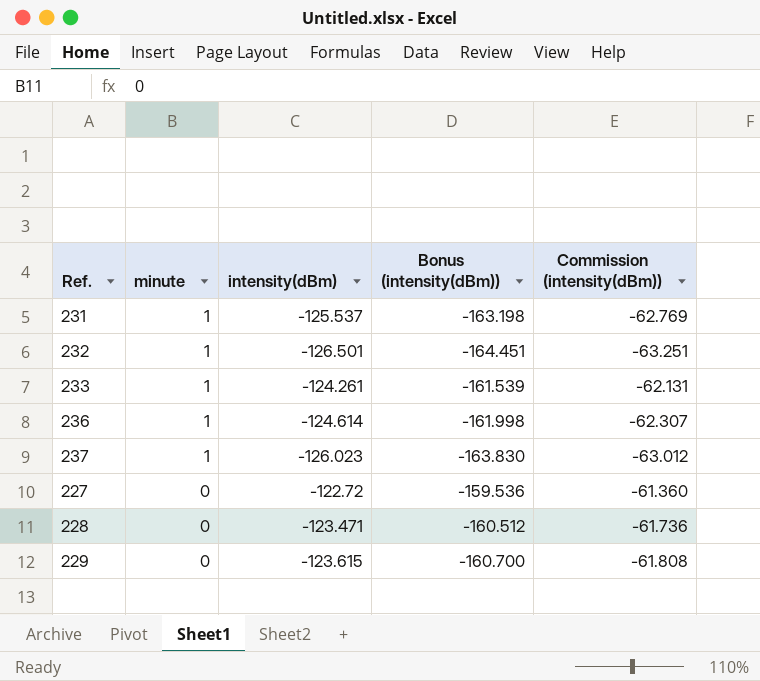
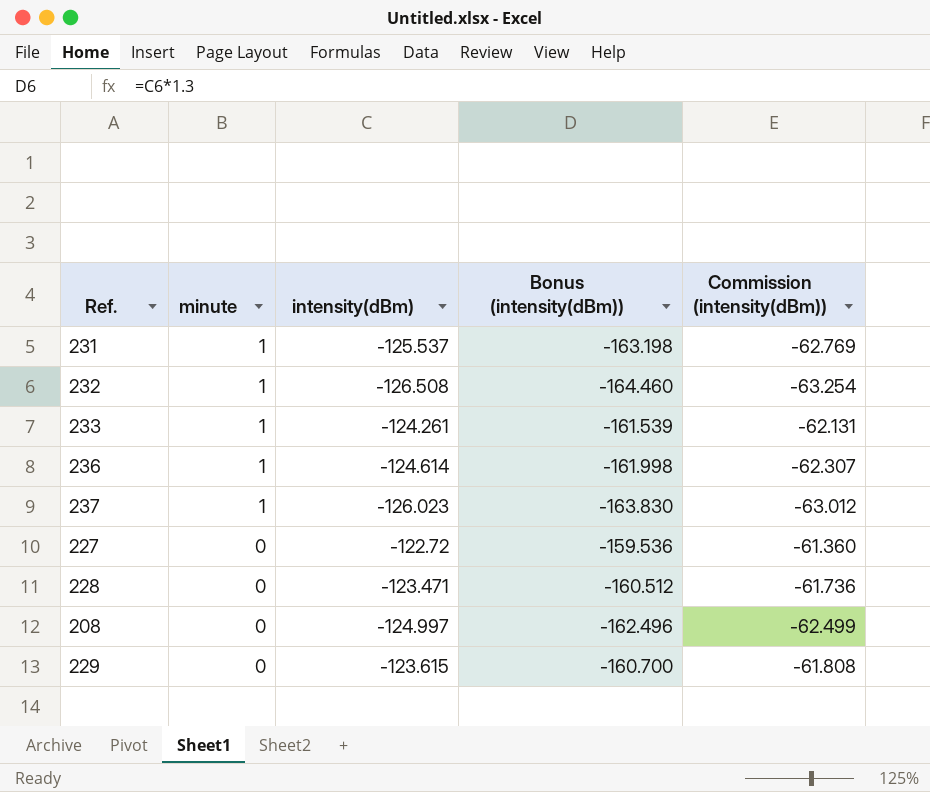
232 | intensity(dBm): -126.501 -> -126.508
232 | Bonus (intensity(dBm)): -164.451 -> -164.460
232 | Commission (intensity(dBm)): -63.251 -> -63.254
row 208: none -> 0 | -124.997 | -162.496 | -62.499

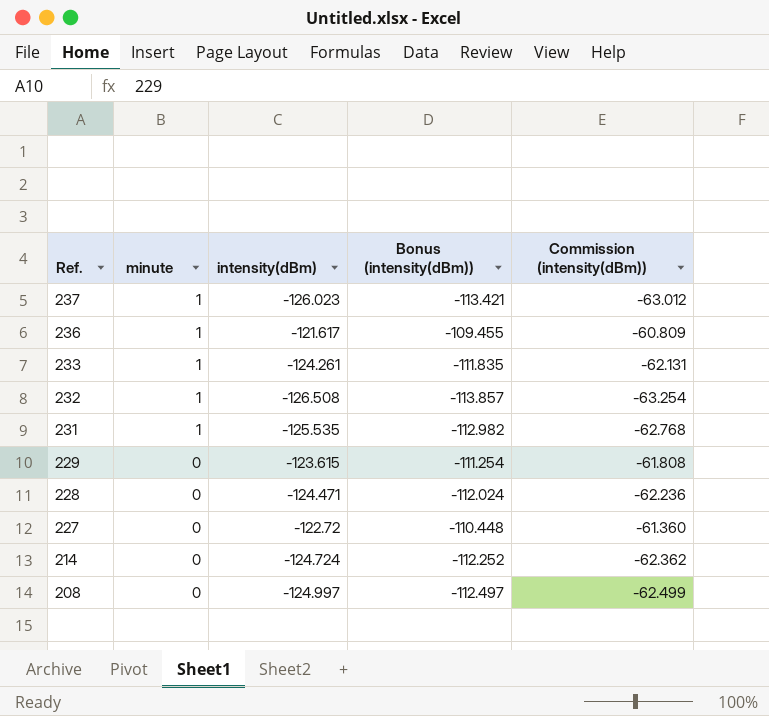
row order: minute descending -> Ref. descending
column Bonus (intensity(dBm)) | formula: [intensity(dBm)] * 1.3 -> [intensity(dBm)] * 0.9
236 | intensity(dBm): -124.614 -> -121.617
236 | Commission (intensity(dBm)): -62.307 -> -60.809
231 | intensity(dBm): -125.537 -> -125.535
231 | Commission (intensity(dBm)): -62.769 -> -62.768
228 | intensity(dBm): -123.471 -> -124.471
228 | Commission (intensity(dBm)): -61.736 -> -62.236
row 214: none -> 0 | -124.724 | -112.252 | -62.362

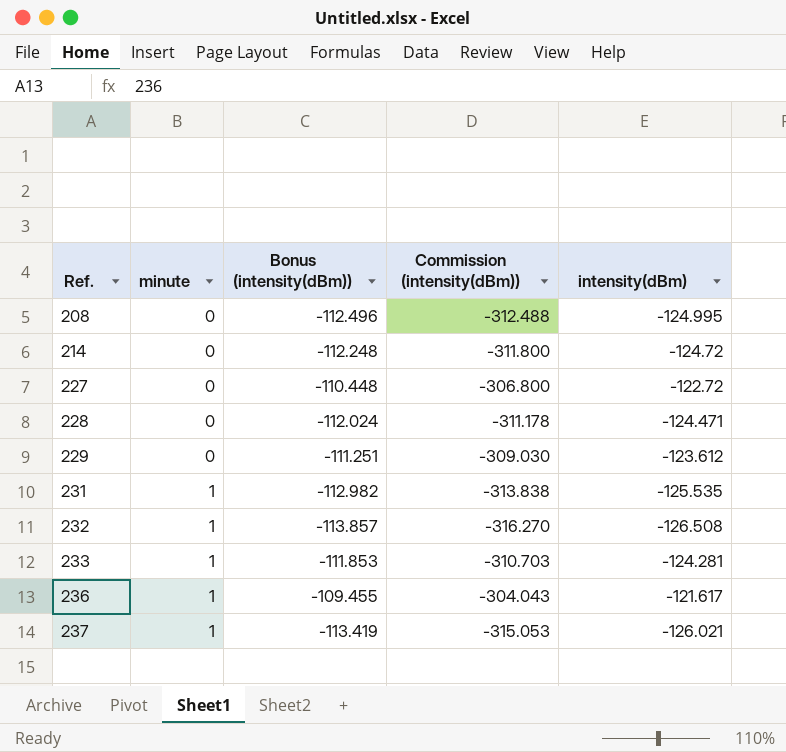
row order: Ref. descending -> Ref. ascending
column Commission (intensity(dBm)) | formula: [intensity(dBm)] * 0.5 -> [intensity(dBm)] * 2.5
column intensity(dBm) | position: 3 -> 5
208 | Bonus (intensity(dBm)): -112.497 -> -112.496
208 | intensity(dBm): -124.997 -> -124.995
214 | Bonus (intensity(dBm)): -112.252 -> -112.248
214 | intensity(dBm): -124.724 -> -124.72
229 | Bonus (intensity(dBm)): -111.254 -> -111.251
229 | intensity(dBm): -123.615 -> -123.612
233 | Bonus (intensity(dBm)): -111.835 -> -111.853
233 | intensity(dBm): -124.261 -> -124.281
237 | Bonus (intensity(dBm)): -113.421 -> -113.419
237 | intensity(dBm): -126.023 -> -126.021

